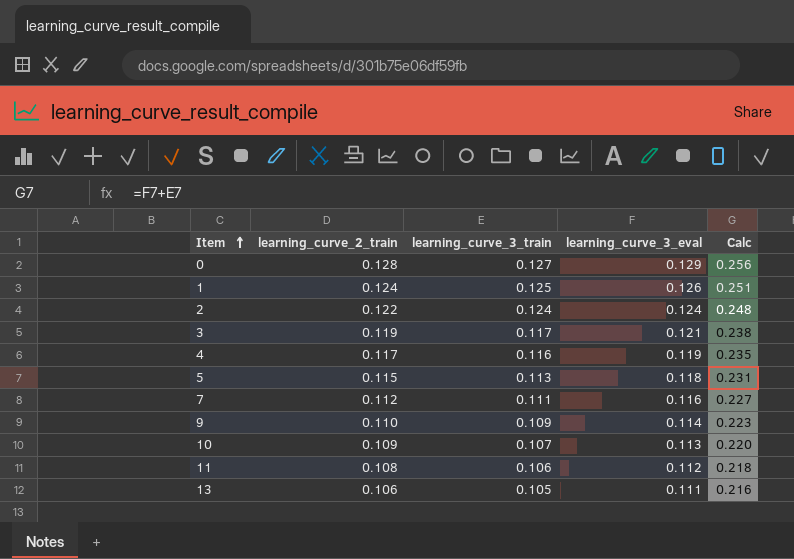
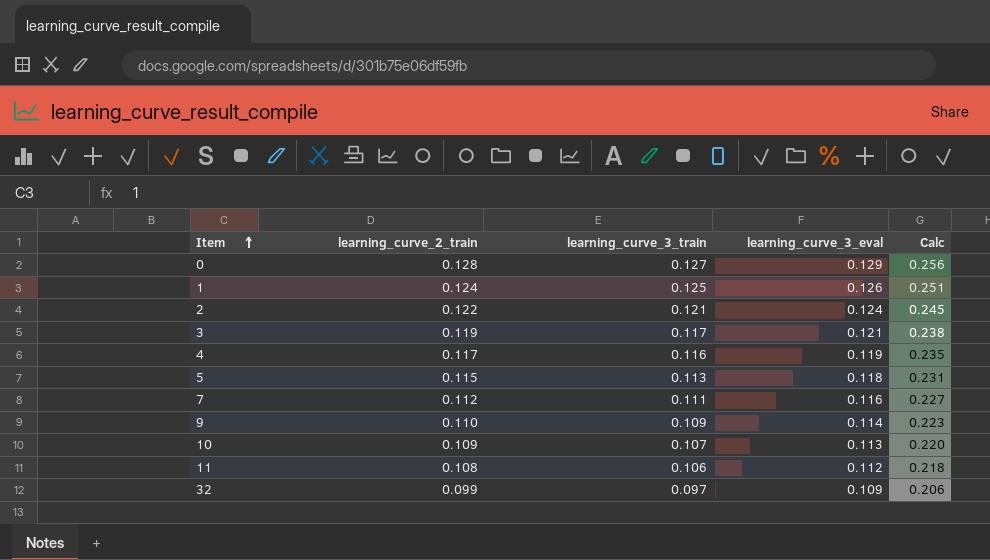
row 13: 0.106 | 0.105 | 0.111 | 0.216 -> none
2 | learning_curve_3_train: 0.124 -> 0.121
2 | Calc: 0.248 -> 0.245
row 32: none -> 0.099 | 0.097 | 0.109 | 0.206

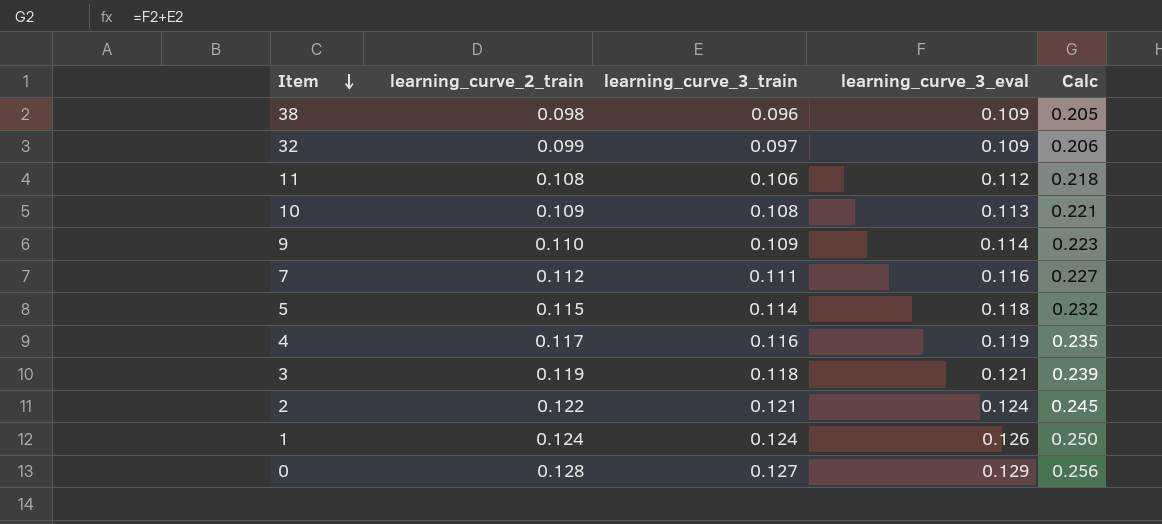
row order: Item ascending -> Item descending
row 38: none -> 0.098 | 0.096 | 0.109 | 0.205
10 | learning_curve_3_train: 0.107 -> 0.108
10 | Calc: 0.220 -> 0.221
5 | learning_curve_3_train: 0.113 -> 0.114
5 | Calc: 0.231 -> 0.232
3 | learning_curve_3_train: 0.117 -> 0.118
3 | Calc: 0.238 -> 0.239
1 | learning_curve_3_train: 0.125 -> 0.124
1 | Calc: 0.251 -> 0.250

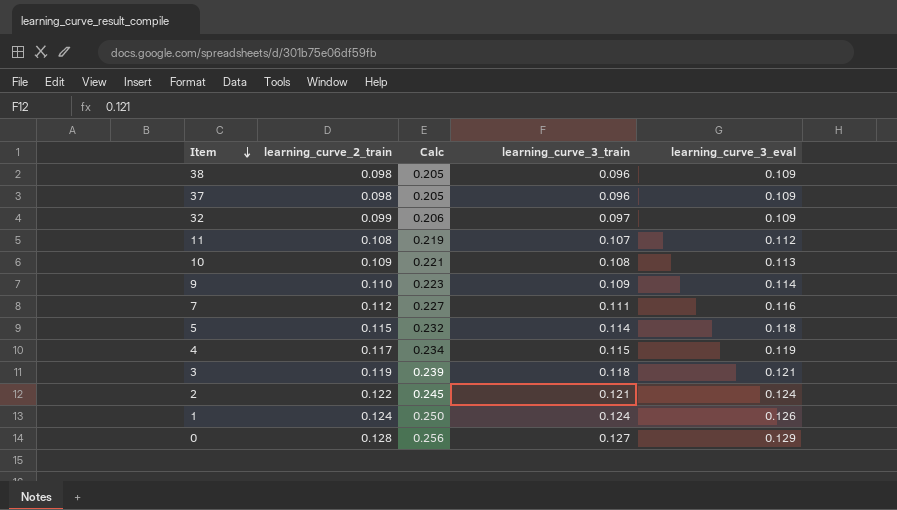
column Calc | position: 5 -> 3
row 37: none -> 0.098 | 0.205 | 0.096 | 0.109
11 | Calc: 0.218 -> 0.219
11 | learning_curve_3_train: 0.106 -> 0.107
4 | Calc: 0.235 -> 0.234
4 | learning_curve_3_train: 0.116 -> 0.115

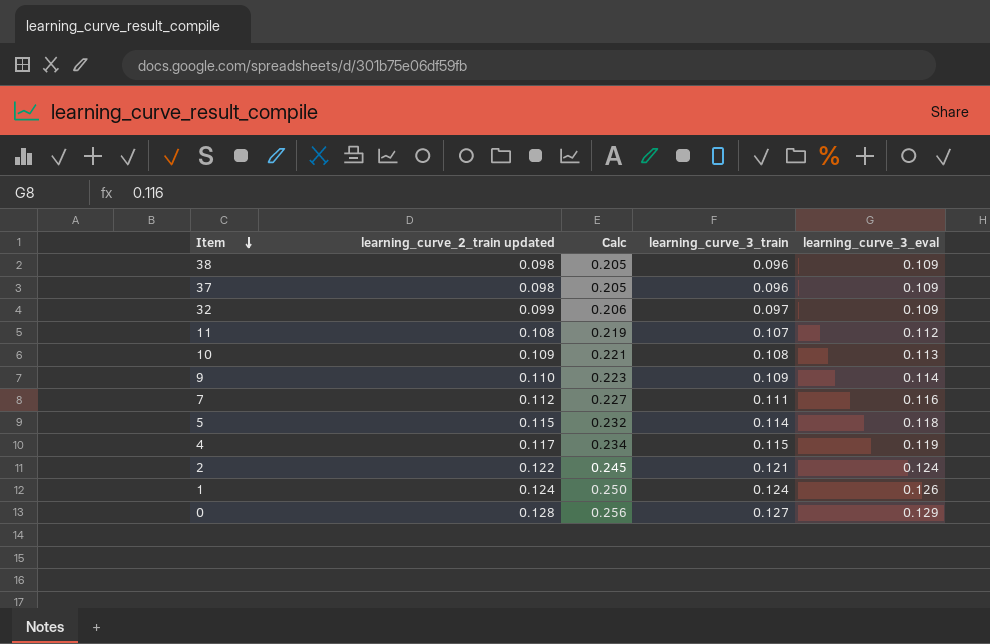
column name: learning_curve_2_train -> learning_curve_2_train updated
row 3: 0.119 | 0.239 | 0.118 | 0.121 -> none

